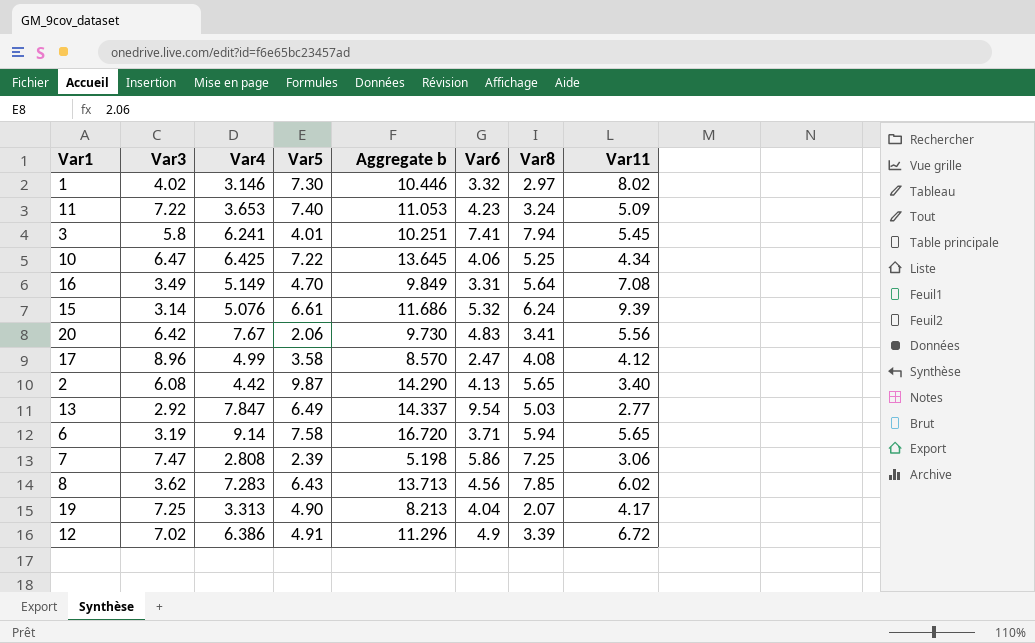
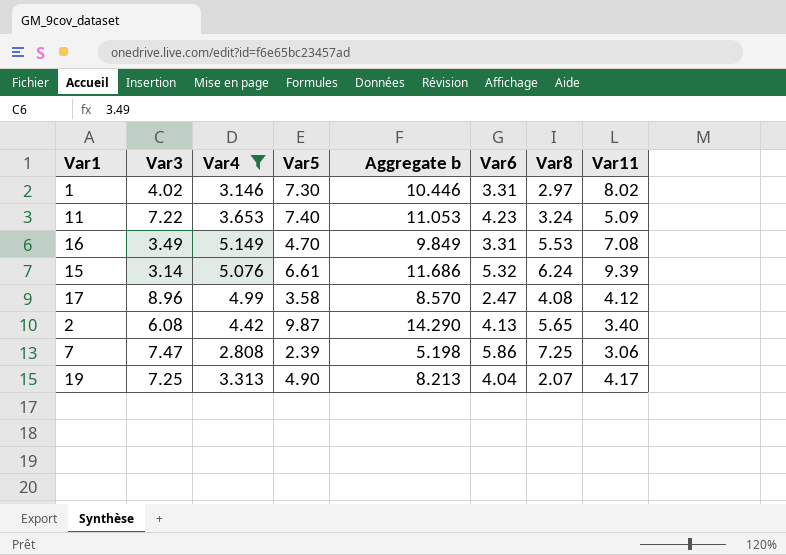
filter: none -> Var4 <= 5.149
1 | Var6: 3.32 -> 3.31
16 | Var8: 5.64 -> 5.53

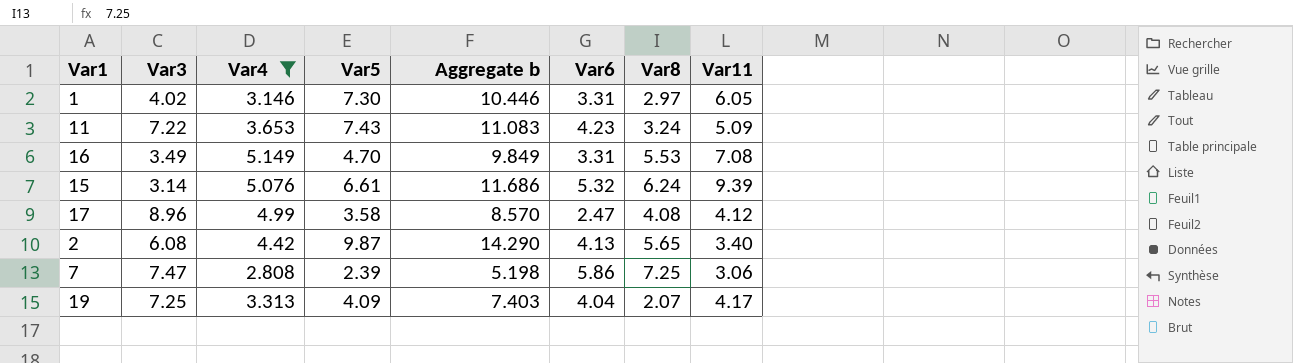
1 | Var11: 8.02 -> 6.05
11 | Var5: 7.40 -> 7.43
11 | Aggregate b: 11.053 -> 11.083
19 | Var5: 4.90 -> 4.09
19 | Aggregate b: 8.213 -> 7.403

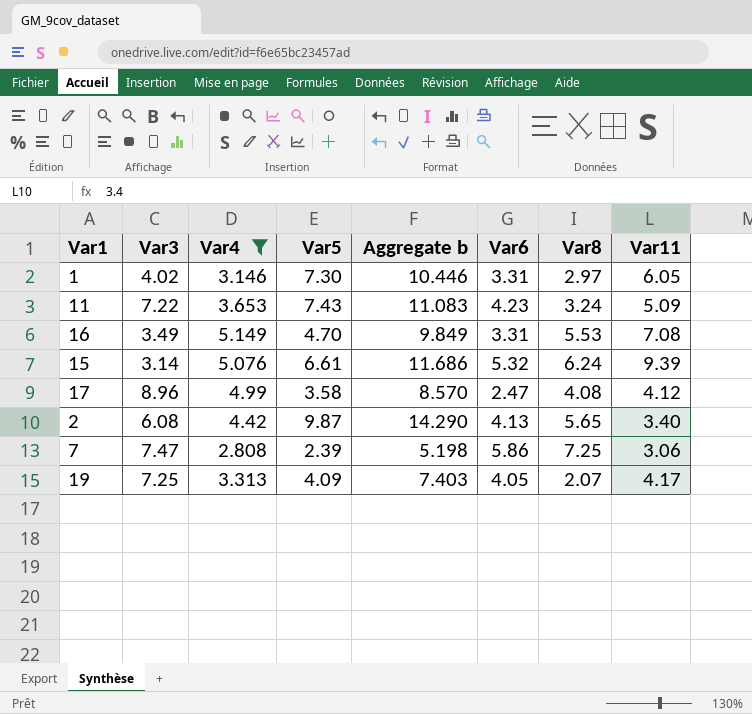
19 | Var6: 4.04 -> 4.05

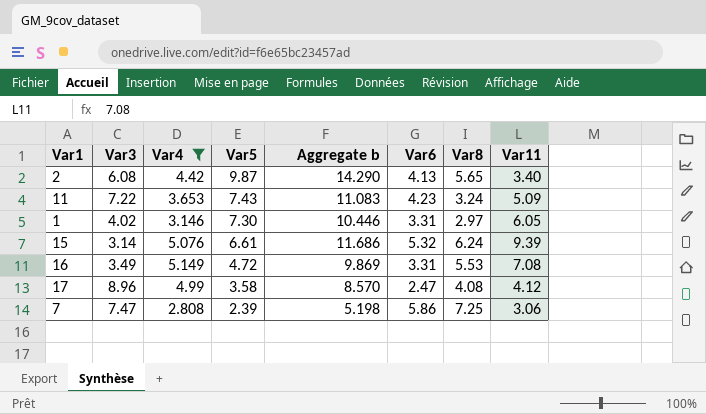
row order: none -> Var5 descending
row 19: 7.25 | 3.313 | 4.09 | 7.403 | 4.05 | 2.07 | 4.17 -> none
16 | Var5: 4.70 -> 4.72
16 | Aggregate b: 9.849 -> 9.869

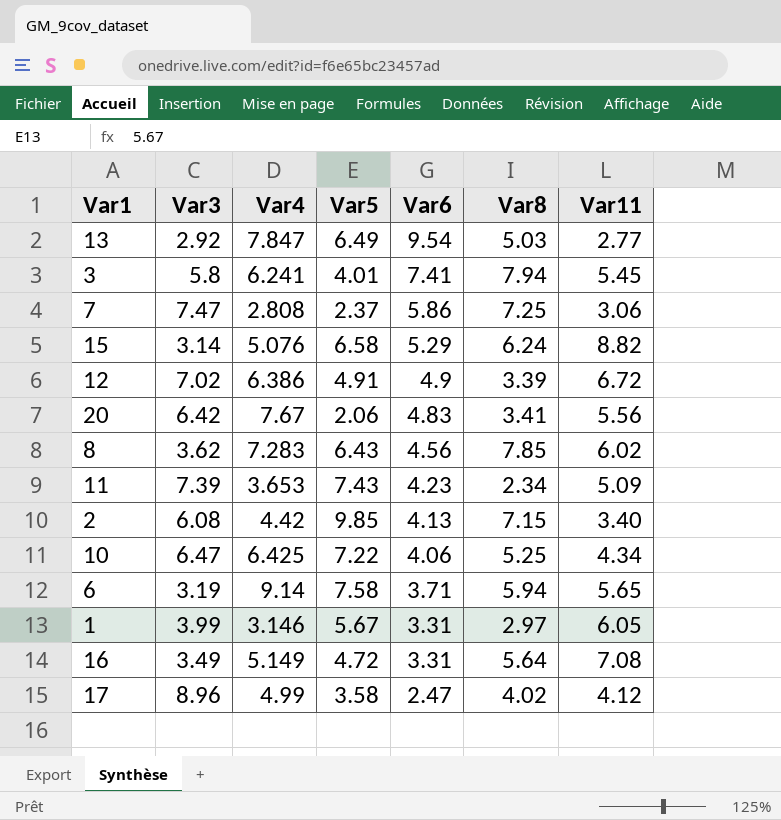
filter: Var4 <= 5.149 -> none
row order: Var5 descending -> Var6 descending
column Aggregate b | formula: [Var4] + [Var5] -> none
7 | Var5: 2.39 -> 2.37
15 | Var5: 6.61 -> 6.58
15 | Var6: 5.32 -> 5.29
15 | Var11: 9.39 -> 8.82
11 | Var3: 7.22 -> 7.39
11 | Var8: 3.24 -> 2.34
2 | Var5: 9.87 -> 9.85
2 | Var8: 5.65 -> 7.15
1 | Var3: 4.02 -> 3.99
1 | Var5: 7.30 -> 5.67
16 | Var8: 5.53 -> 5.64
17 | Var8: 4.08 -> 4.02

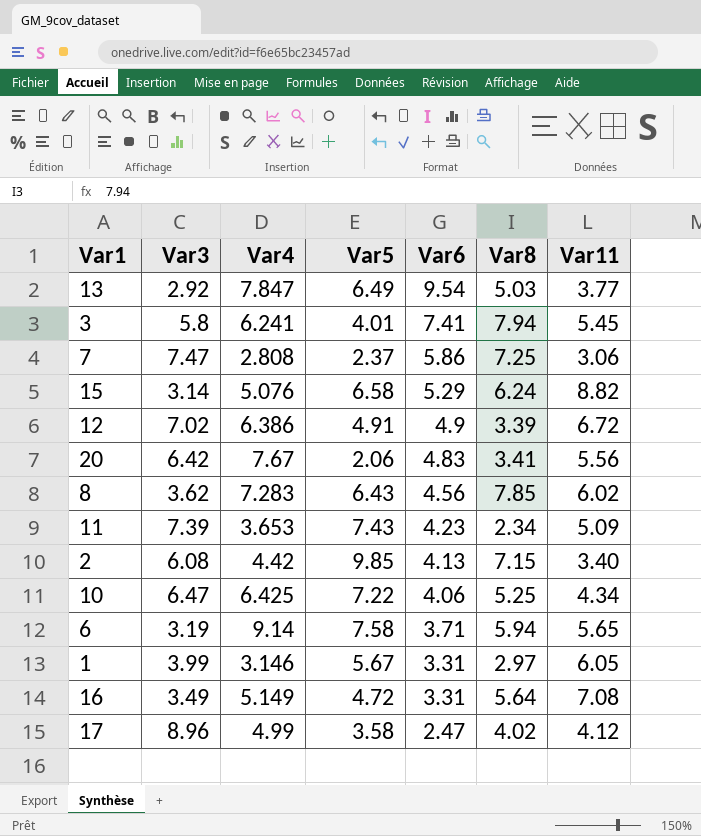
13 | Var11: 2.77 -> 3.77

